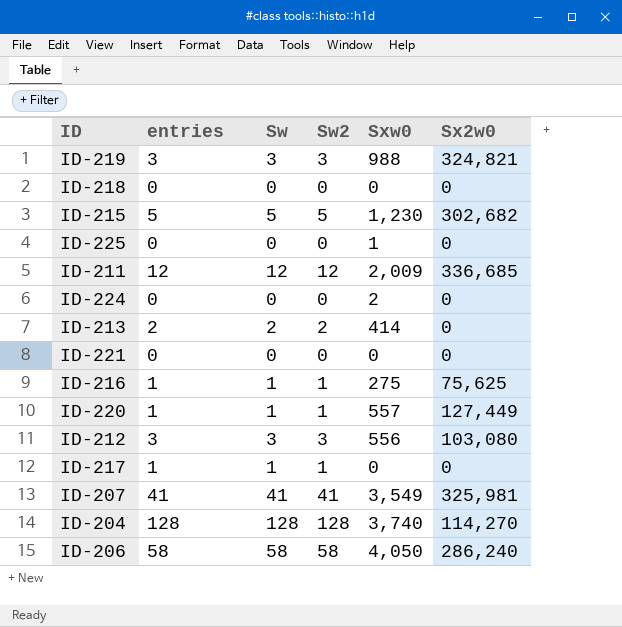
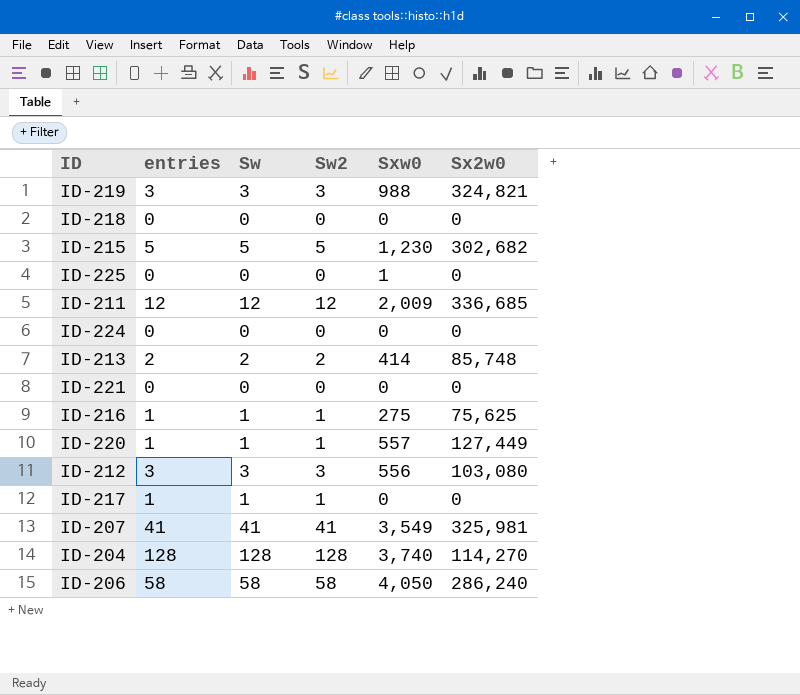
ID-224 | Sxw0: 2 -> 0
ID-213 | Sx2w0: 0 -> 85,748

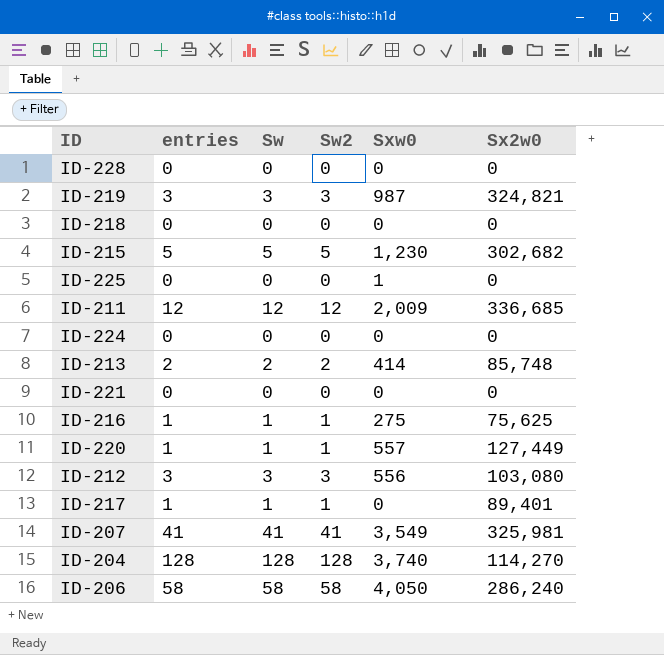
row ID-228: none -> 0 | 0 | 0 | 0 | 0
ID-219 | Sxw0: 988 -> 987
ID-217 | Sx2w0: 0 -> 89,401

